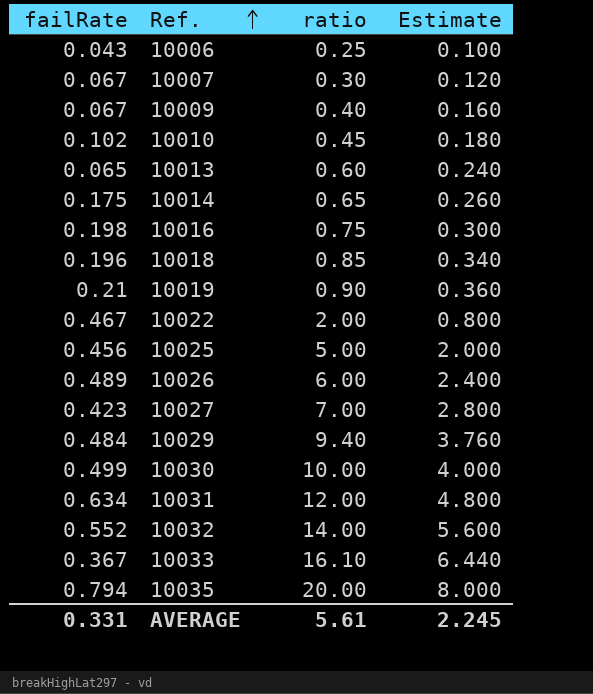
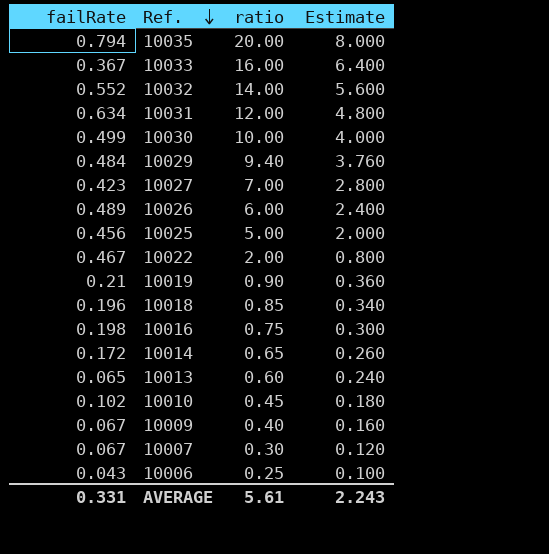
row order: Ref. ascending -> Ref. descending
10033 | ratio: 16.10 -> 16.00
10033 | Estimate: 6.440 -> 6.400
10014 | failRate: 0.175 -> 0.172
AVERAGE | Estimate: 2.245 -> 2.243

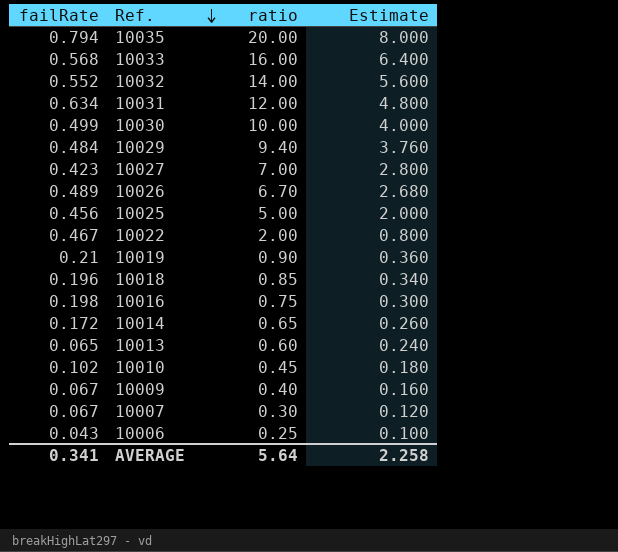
10033 | failRate: 0.367 -> 0.568
10026 | ratio: 6.00 -> 6.70
10026 | Estimate: 2.400 -> 2.680
AVERAGE | failRate: 0.331 -> 0.341
AVERAGE | ratio: 5.61 -> 5.64
AVERAGE | Estimate: 2.243 -> 2.258

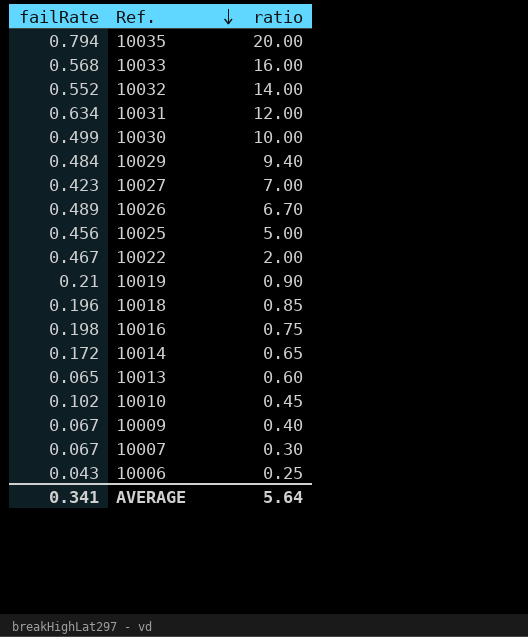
column Estimate | formula: [ratio] * 0.4 -> none

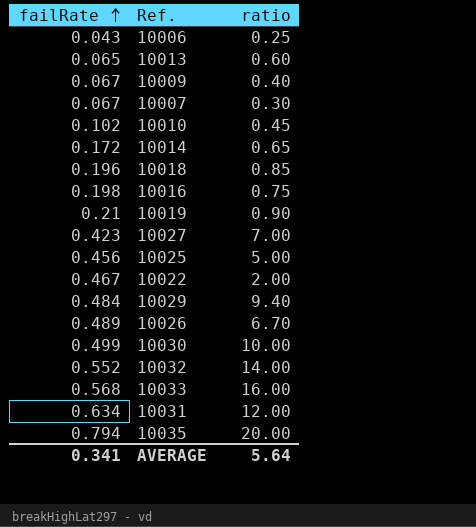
row order: Ref. descending -> failRate ascending

